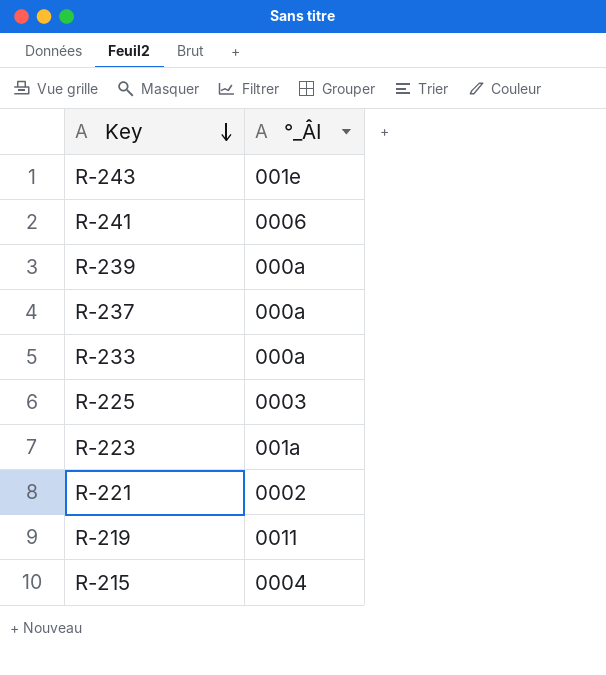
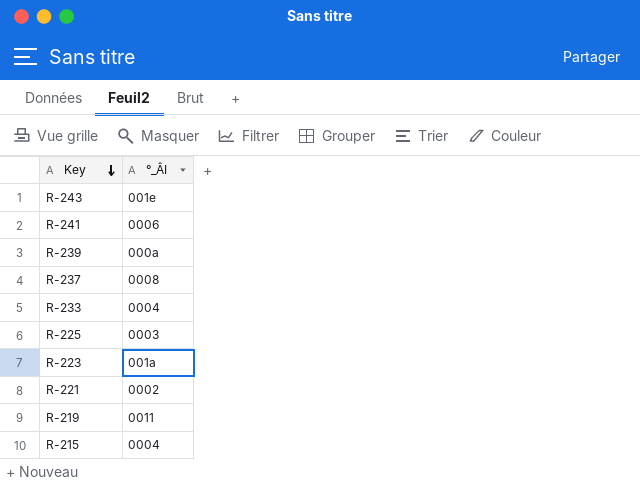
R-237 | °_ÂI: 000a -> 0008
R-233 | °_ÂI: 000a -> 0004

